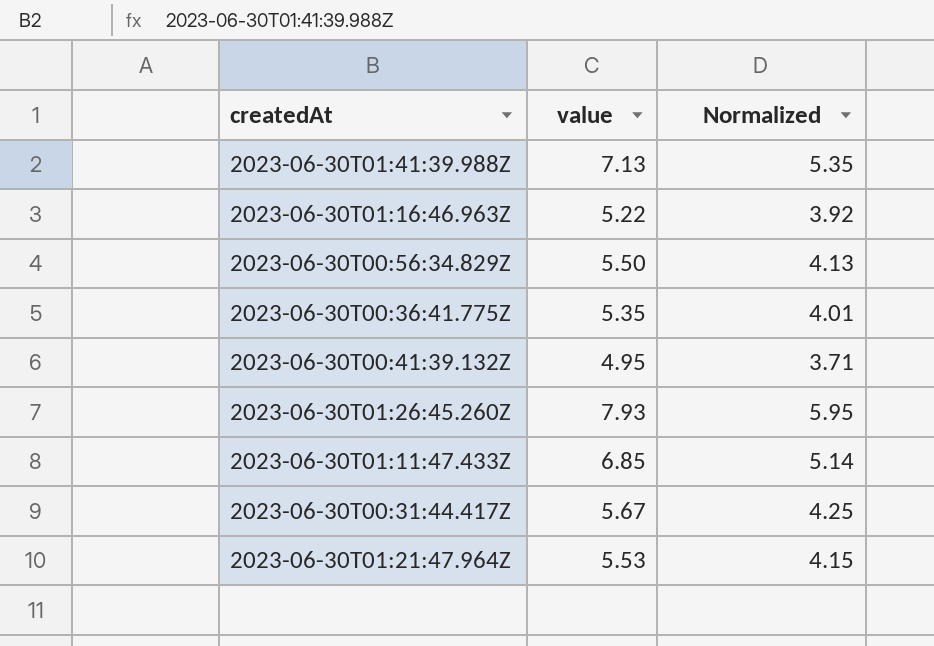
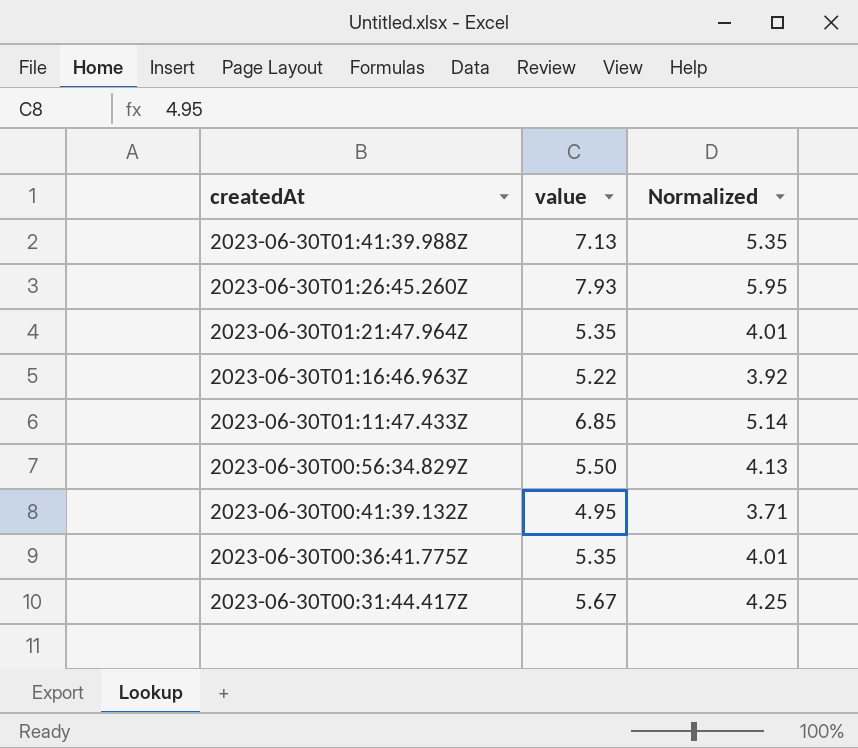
row order: none -> createdAt descending
2023-06-30T01:21:47.964Z | value: 5.53 -> 5.35
2023-06-30T01:21:47.964Z | Normalized: 4.15 -> 4.01

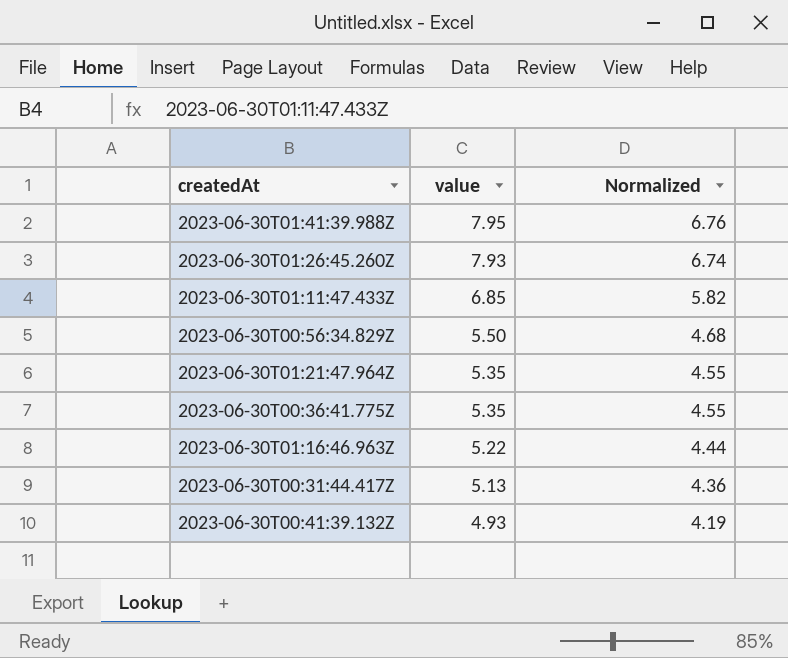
row order: createdAt descending -> value descending
column Normalized | formula: [value] * 0.75 -> [value] * 0.85
2023-06-30T01:41:39.988Z | value: 7.13 -> 7.95
2023-06-30T00:31:44.417Z | value: 5.67 -> 5.13
2023-06-30T00:41:39.132Z | value: 4.95 -> 4.93

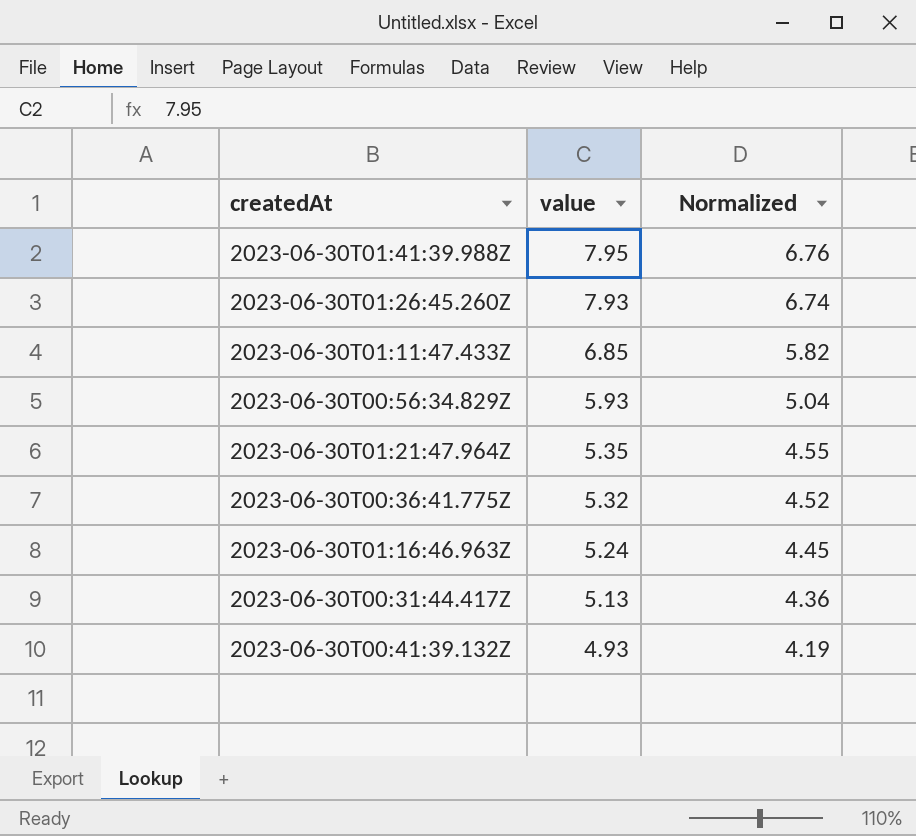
2023-06-30T00:56:34.829Z | value: 5.50 -> 5.93
2023-06-30T00:56:34.829Z | Normalized: 4.68 -> 5.04
2023-06-30T00:36:41.775Z | value: 5.35 -> 5.32
2023-06-30T00:36:41.775Z | Normalized: 4.55 -> 4.52
2023-06-30T01:16:46.963Z | value: 5.22 -> 5.24
2023-06-30T01:16:46.963Z | Normalized: 4.44 -> 4.45

